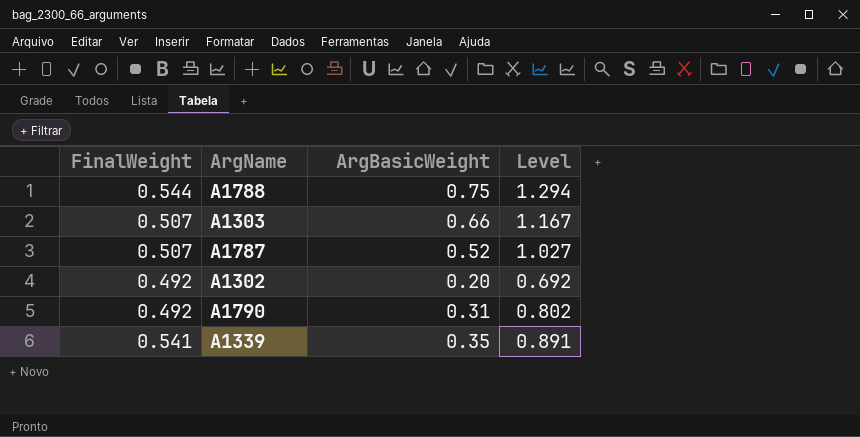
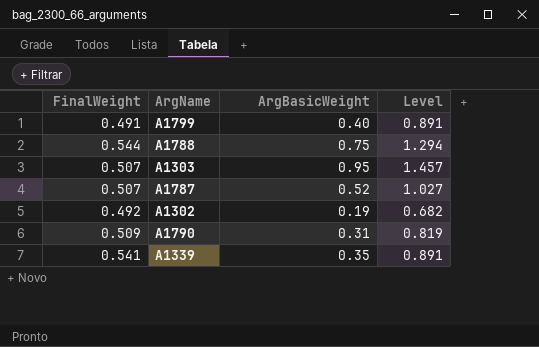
row A1799: none -> 0.491 | 0.40 | 0.891
A1303 | ArgBasicWeight: 0.66 -> 0.95
A1303 | Level: 1.167 -> 1.457
A1302 | ArgBasicWeight: 0.20 -> 0.19
A1302 | Level: 0.692 -> 0.682
A1790 | FinalWeight: 0.492 -> 0.509
A1790 | Level: 0.802 -> 0.819

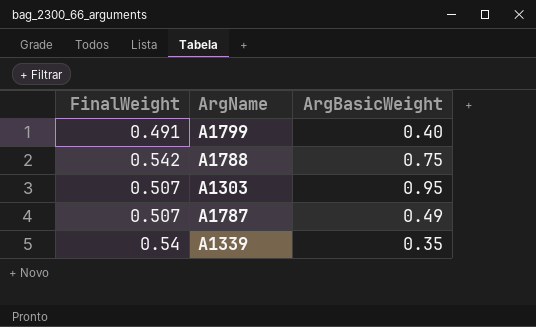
column Level | formula: [FinalWeight] + [ArgBasicWeight] -> none
row A1302: 0.492 | 0.19 | 0.682 -> none
row A1790: 0.509 | 0.31 | 0.819 -> none
A1788 | FinalWeight: 0.544 -> 0.542
A1787 | ArgBasicWeight: 0.52 -> 0.49
A1339 | FinalWeight: 0.541 -> 0.54

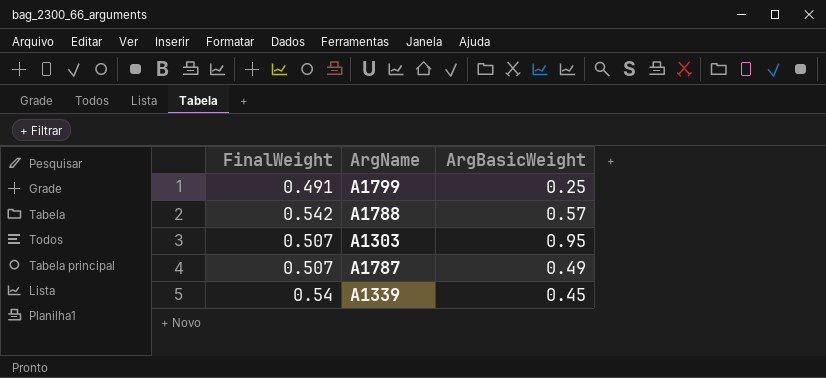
A1799 | ArgBasicWeight: 0.40 -> 0.25
A1788 | ArgBasicWeight: 0.75 -> 0.57
A1339 | ArgBasicWeight: 0.35 -> 0.45

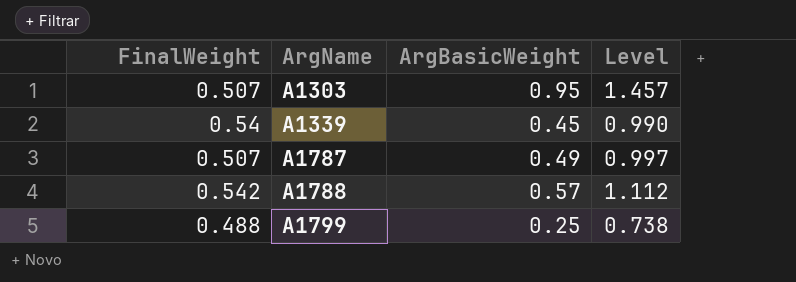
row order: none -> ArgName ascending
column Level | formula: none -> [FinalWeight] + [ArgBasicWeight]
A1799 | FinalWeight: 0.491 -> 0.488

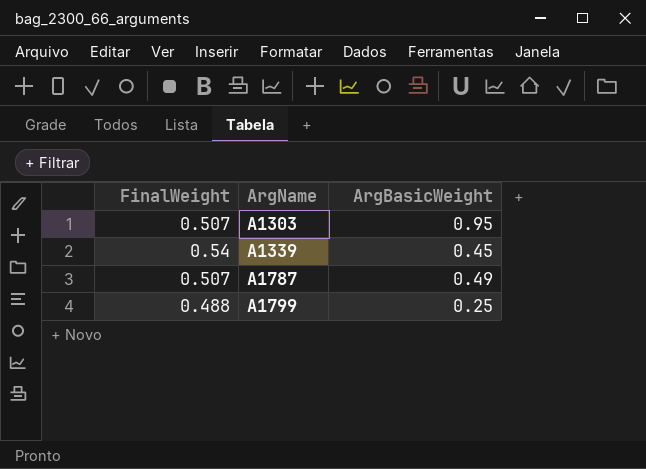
column Level | formula: [FinalWeight] + [ArgBasicWeight] -> none
row A1788: 0.542 | 0.57 | 1.112 -> none

